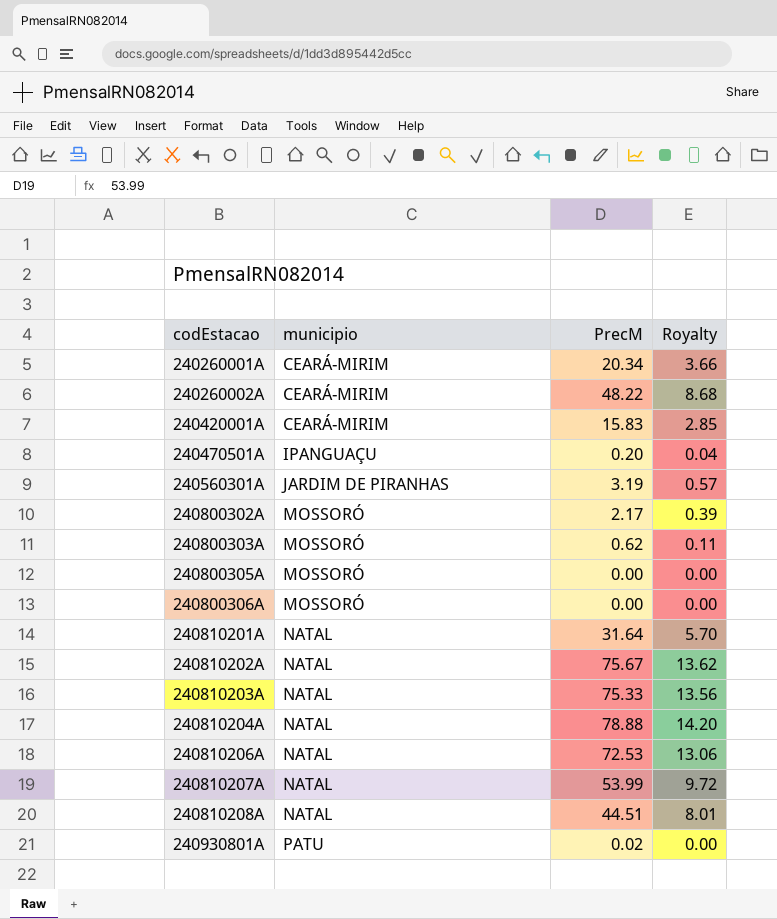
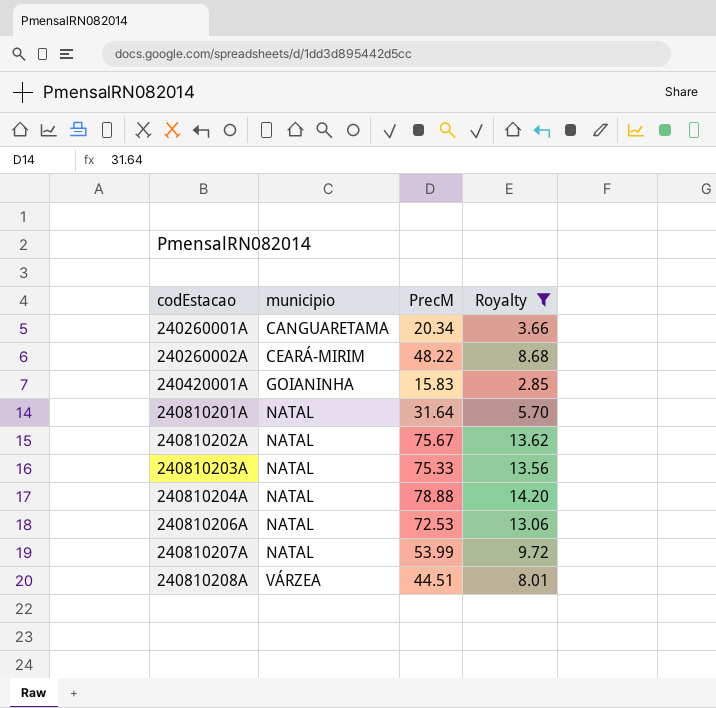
filter: none -> Royalty >= 2.85
240260001A | municipio: CEARÁ-MIRIM -> CANGUARETAMA
240420001A | municipio: CEARÁ-MIRIM -> GOIANINHA
240810208A | municipio: NATAL -> VÁRZEA

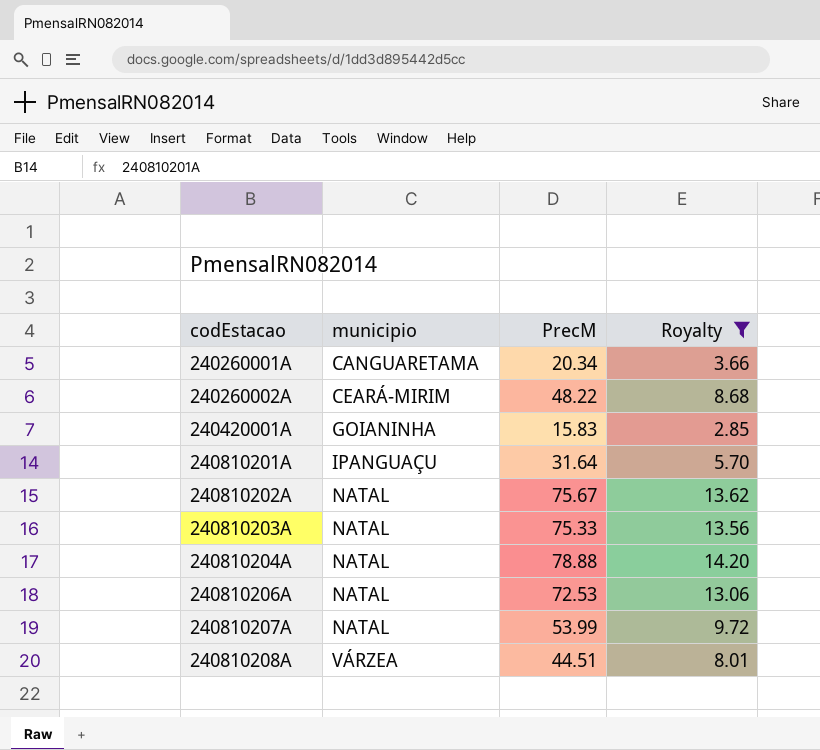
240810201A | municipio: NATAL -> IPANGUAÇU

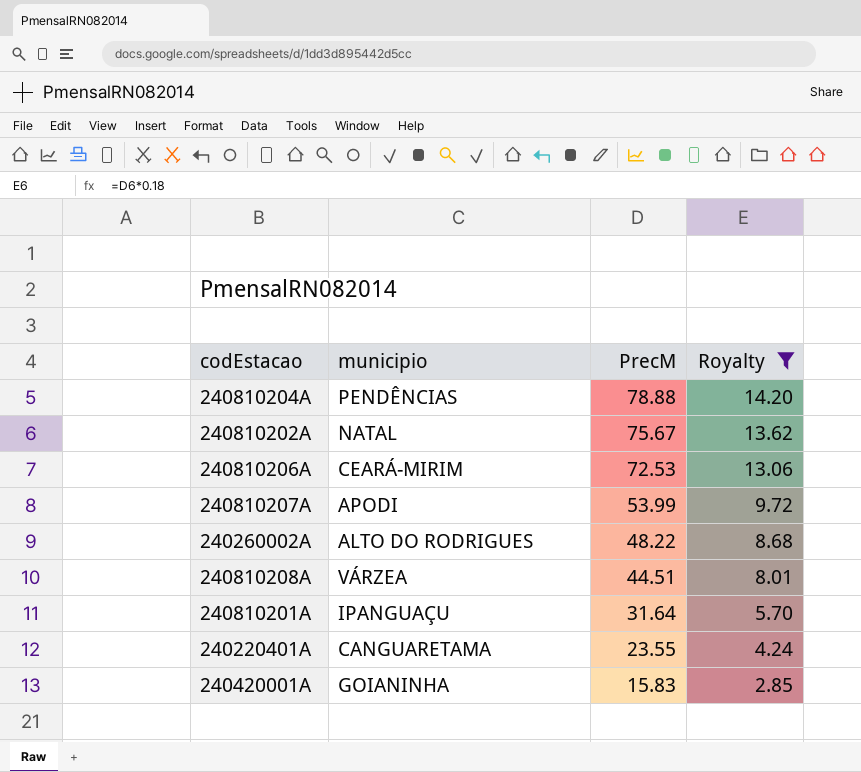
row order: codEstacao ascending -> PrecM descending
row 240260001A: CANGUARETAMA | 20.34 | 3.66 -> none
row 240810203A: NATAL | 75.33 | 13.56 -> none
240810204A | municipio: NATAL -> PENDÊNCIAS
240810206A | municipio: NATAL -> CEARÁ-MIRIM
240810207A | municipio: NATAL -> APODI
240260002A | municipio: CEARÁ-MIRIM -> ALTO DO RODRIGUES
row 240220401A: none -> CANGUARETAMA | 23.55 | 4.24

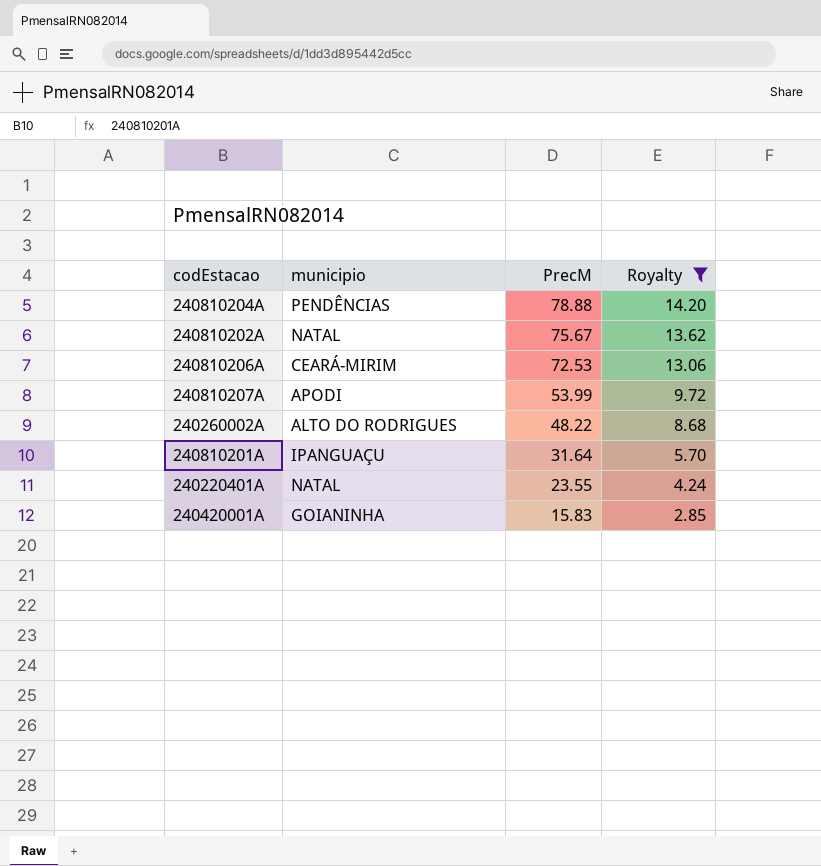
row 240810208A: VÁRZEA | 44.51 | 8.01 -> none
240220401A | municipio: CANGUARETAMA -> NATAL

